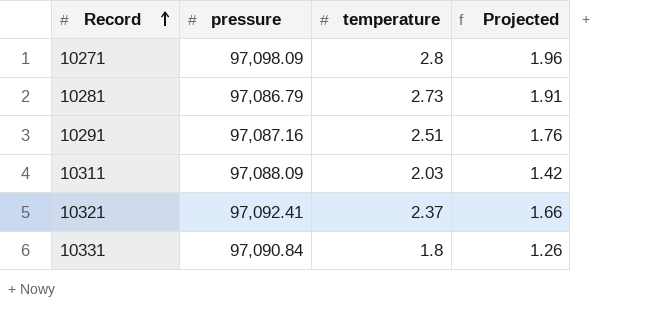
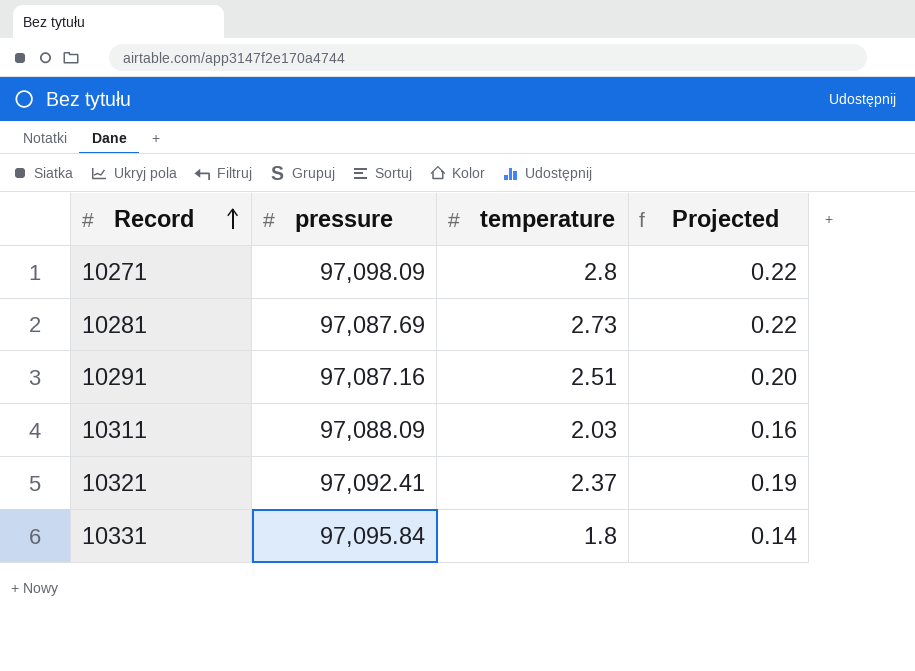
column Projected | formula: [temperature] * 0.7 -> [temperature] * 0.08
10281 | pressure: 97,086.79 -> 97,087.69
10331 | pressure: 97,090.84 -> 97,095.84

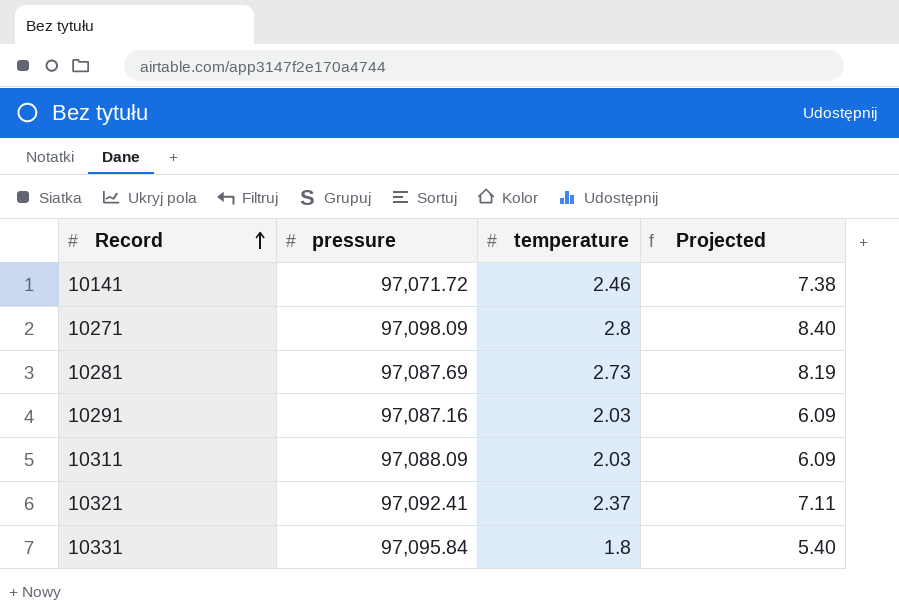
column Projected | formula: [temperature] * 0.08 -> [temperature] * 3
row 10141: none -> 97,071.72 | 2.46 | 7.38
10291 | temperature: 2.51 -> 2.03

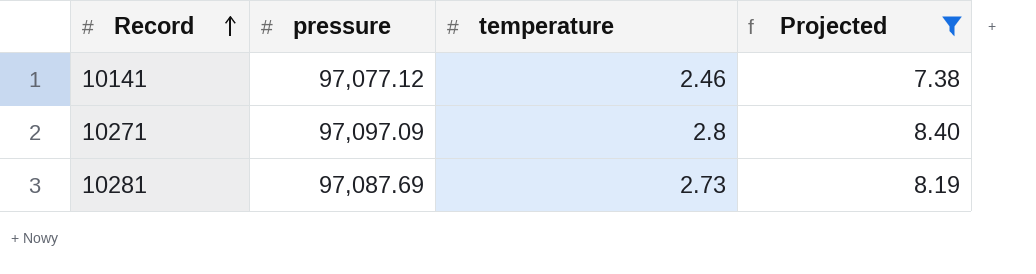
filter: none -> Projected >= 7.38
10141 | pressure: 97,071.72 -> 97,077.12
10271 | pressure: 97,098.09 -> 97,097.09

